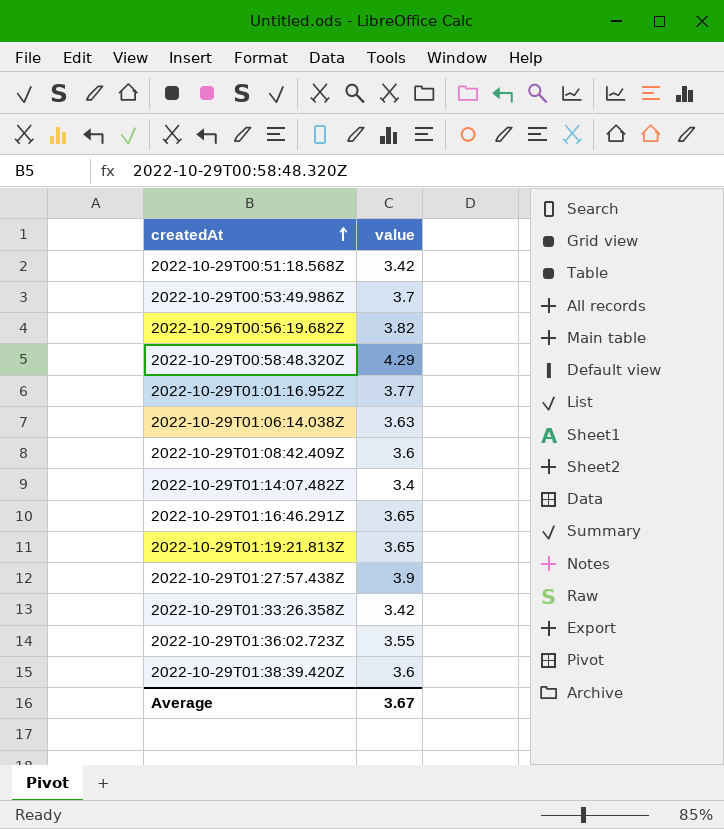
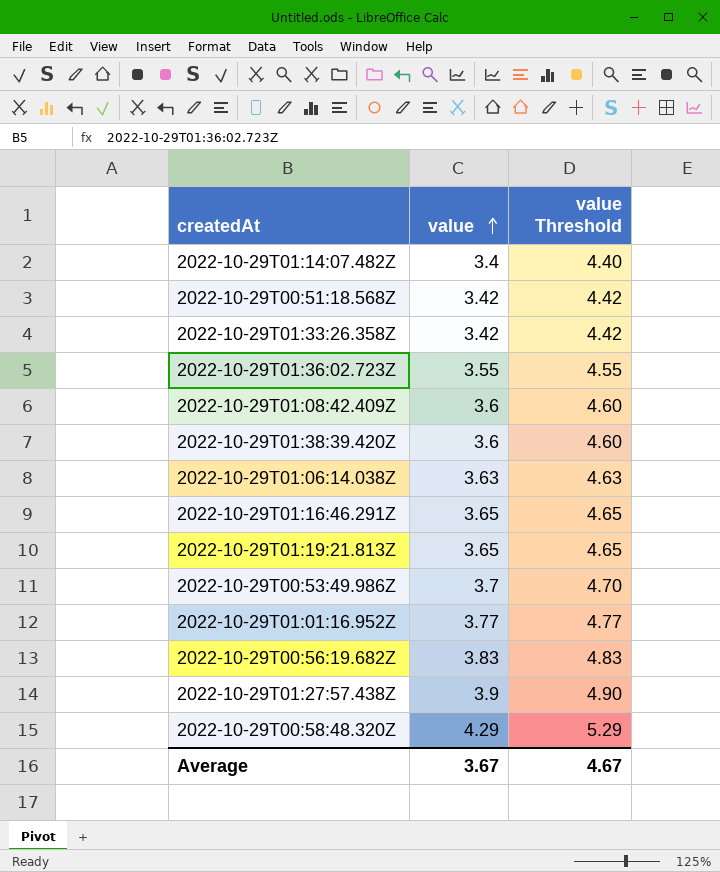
row order: createdAt ascending -> value ascending
column value Threshold | formula: none -> [value] + 1
2022-10-29T00:56:19.682Z | value: 3.82 -> 3.83

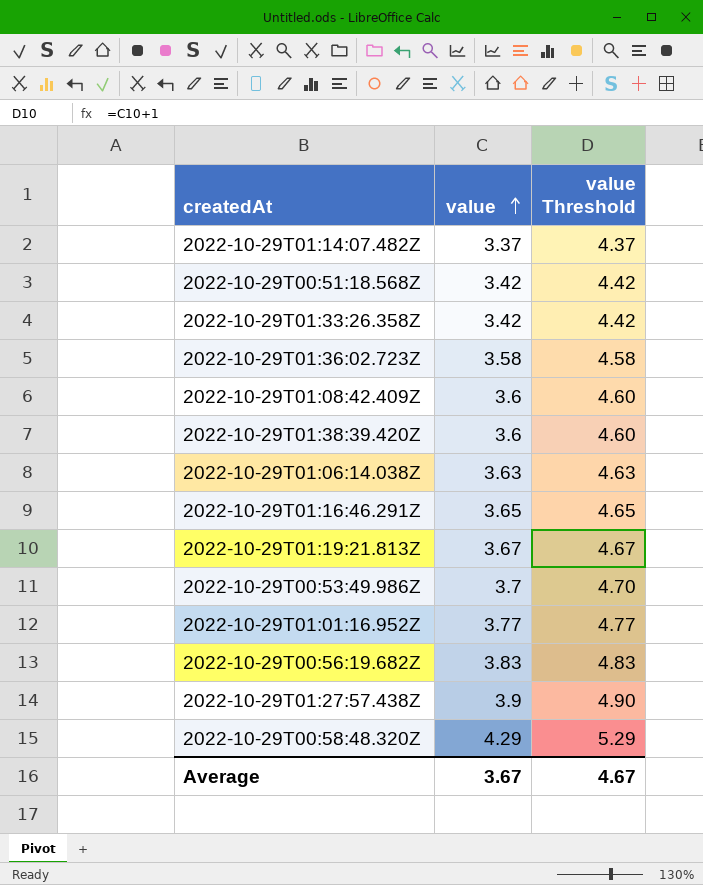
2022-10-29T01:14:07.482Z | value: 3.4 -> 3.37
2022-10-29T01:14:07.482Z | value Threshold: 4.40 -> 4.37
2022-10-29T01:36:02.723Z | value: 3.55 -> 3.58
2022-10-29T01:36:02.723Z | value Threshold: 4.55 -> 4.58
2022-10-29T01:19:21.813Z | value: 3.65 -> 3.67
2022-10-29T01:19:21.813Z | value Threshold: 4.65 -> 4.67

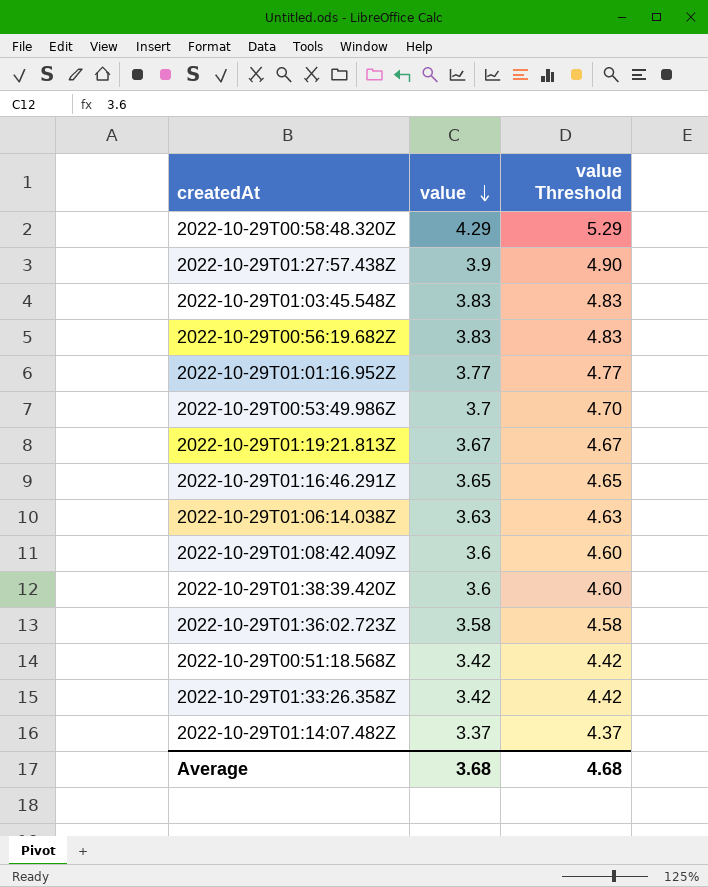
row order: value ascending -> value descending
row 2022-10-29T01:03:45.548Z: none -> 3.83 | 4.83
Average | value: 3.67 -> 3.68
Average | value Threshold: 4.67 -> 4.68

